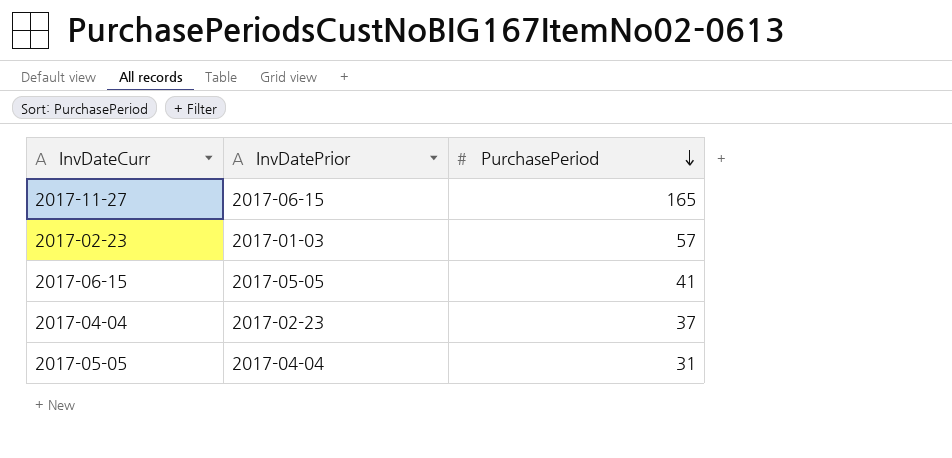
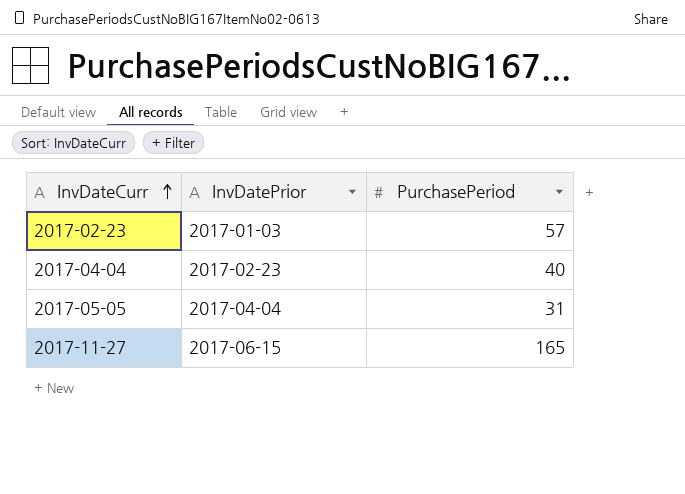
row order: PurchasePeriod descending -> InvDateCurr ascending
row 2017-06-15: 2017-05-05 | 41 -> none
2017-04-04 | PurchasePeriod: 37 -> 40

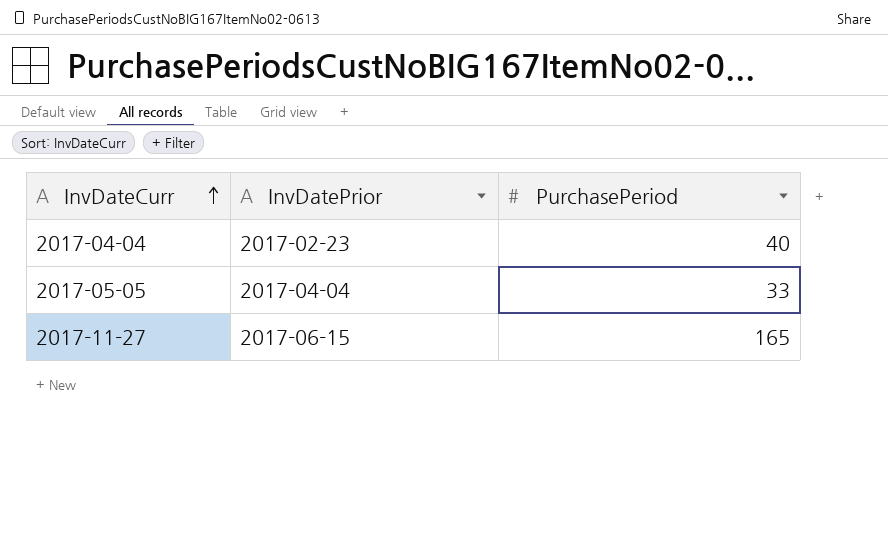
row 2017-02-23: 2017-01-03 | 57 -> none
2017-05-05 | PurchasePeriod: 31 -> 33

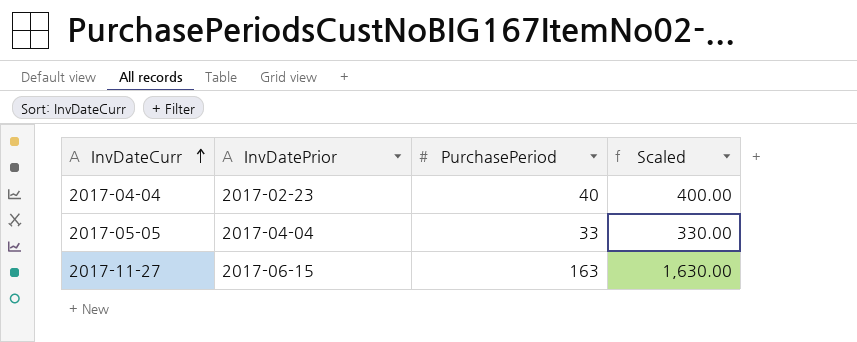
column Scaled | formula: none -> [PurchasePeriod] * 10
2017-11-27 | PurchasePeriod: 165 -> 163

